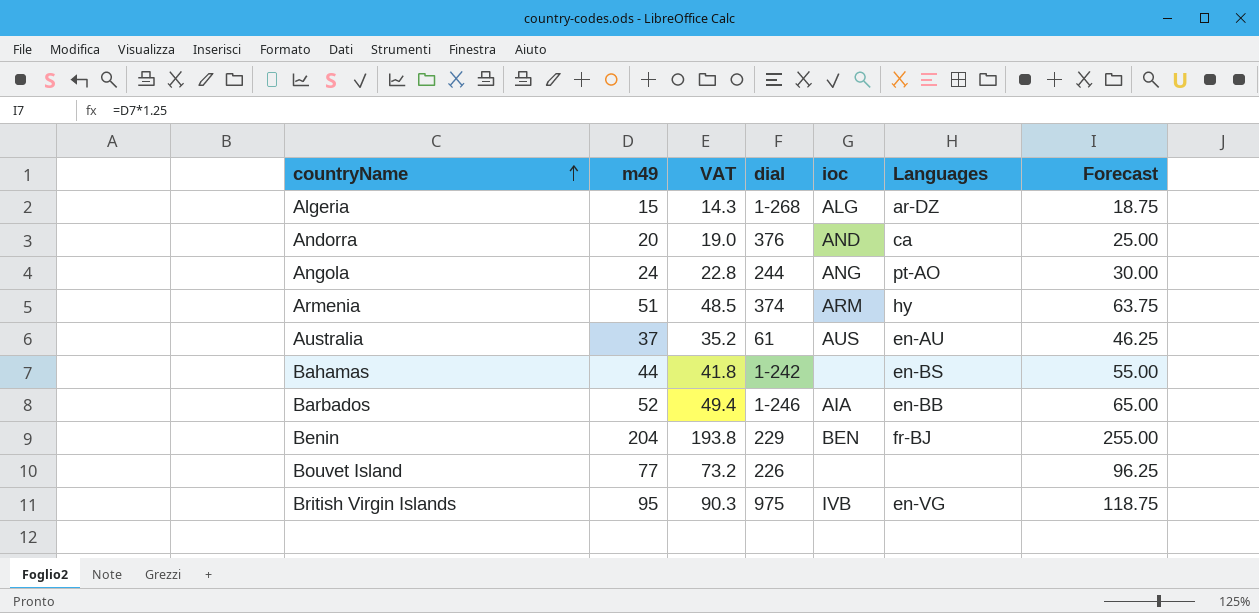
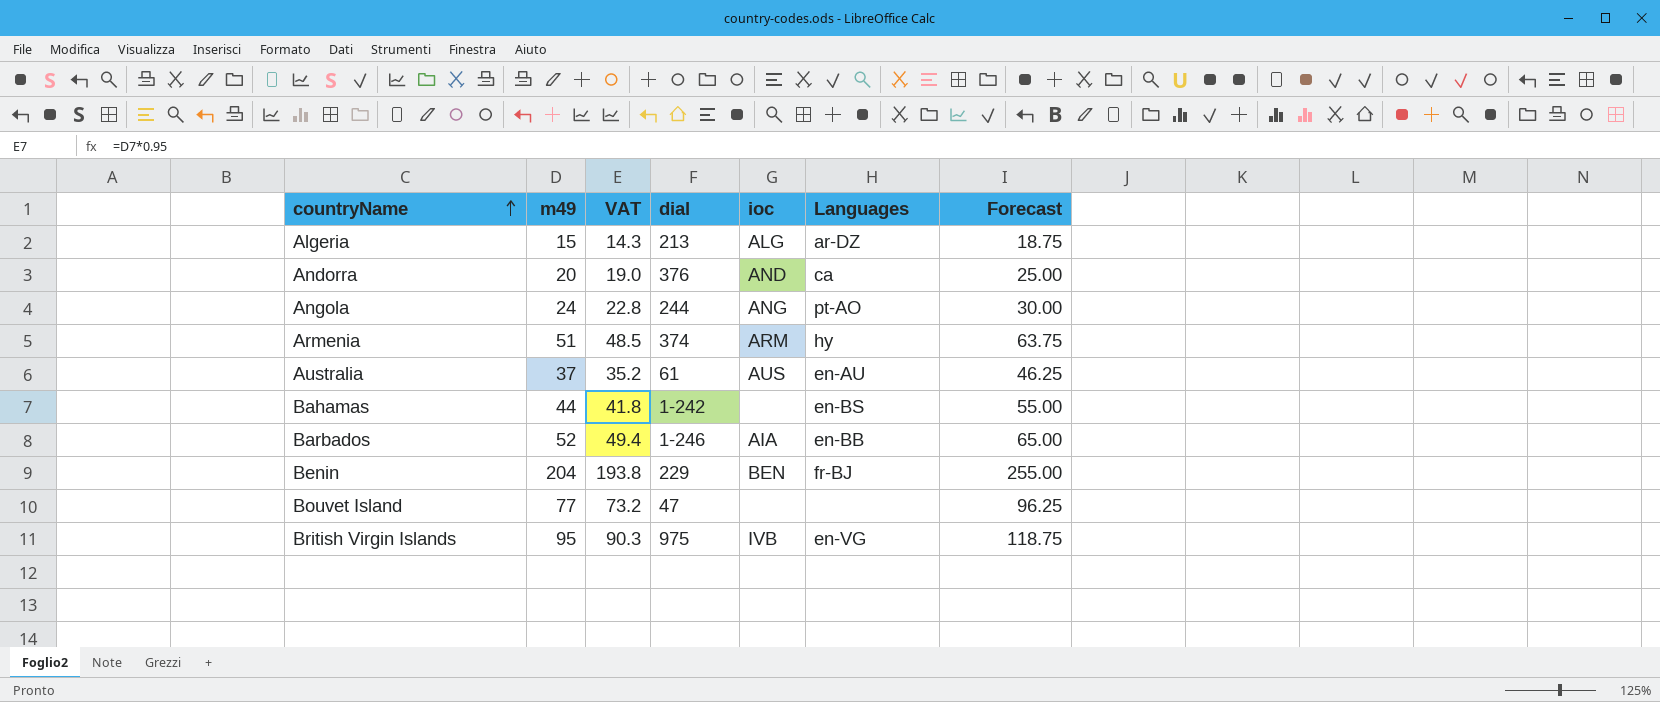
Algeria | dial: 1-268 -> 213
Bouvet Island | dial: 226 -> 47

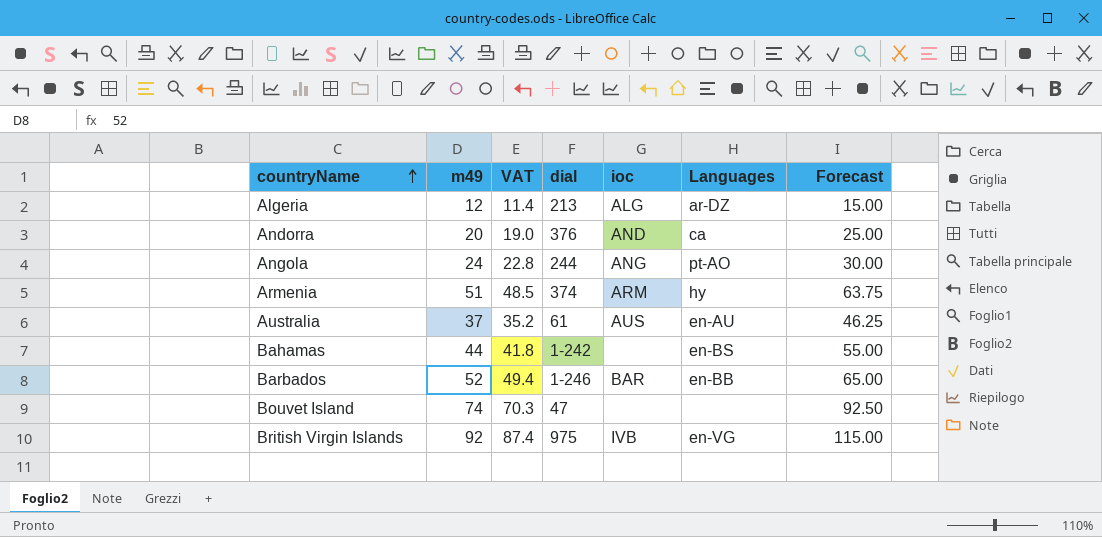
row Benin: 204 | 193.8 | 229 | BEN | fr-BJ | 255.00 -> none
Algeria | m49: 15 -> 12
Algeria | VAT: 14.3 -> 11.4
Algeria | Forecast: 18.75 -> 15.00
Barbados | ioc: AIA -> BAR
Bouvet Island | m49: 77 -> 74
Bouvet Island | VAT: 73.2 -> 70.3
Bouvet Island | Forecast: 96.25 -> 92.50
British Virgin Islands | m49: 95 -> 92
British Virgin Islands | VAT: 90.3 -> 87.4
British Virgin Islands | Forecast: 118.75 -> 115.00

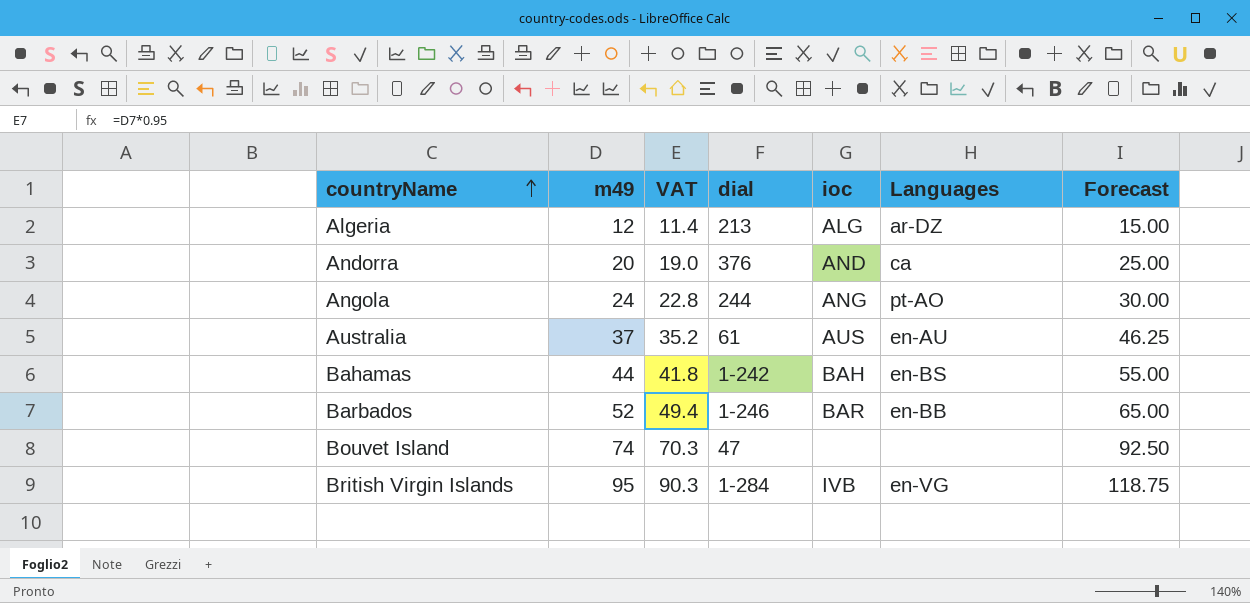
row Armenia: 51 | 48.5 | 374 | ARM | hy | 63.75 -> none
Bahamas | ioc: none -> BAH
British Virgin Islands | m49: 92 -> 95
British Virgin Islands | VAT: 87.4 -> 90.3
British Virgin Islands | dial: 975 -> 1-284
British Virgin Islands | Forecast: 115.00 -> 118.75

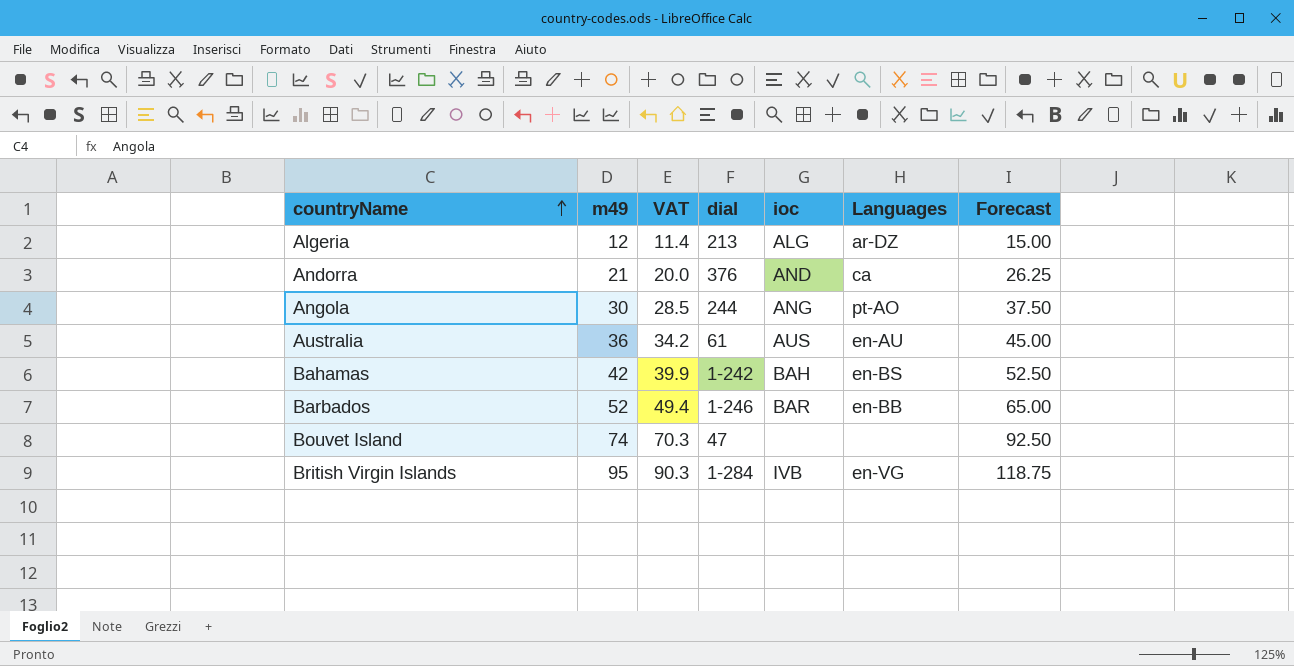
Andorra | m49: 20 -> 21
Andorra | VAT: 19.0 -> 20.0
Andorra | Forecast: 25.00 -> 26.25
Angola | m49: 24 -> 30
Angola | VAT: 22.8 -> 28.5
Angola | Forecast: 30.00 -> 37.50
Australia | m49: 37 -> 36
Australia | VAT: 35.2 -> 34.2
Australia | Forecast: 46.25 -> 45.00
Bahamas | m49: 44 -> 42
Bahamas | VAT: 41.8 -> 39.9
Bahamas | Forecast: 55.00 -> 52.50

